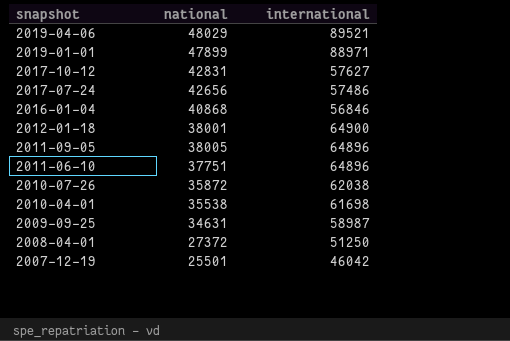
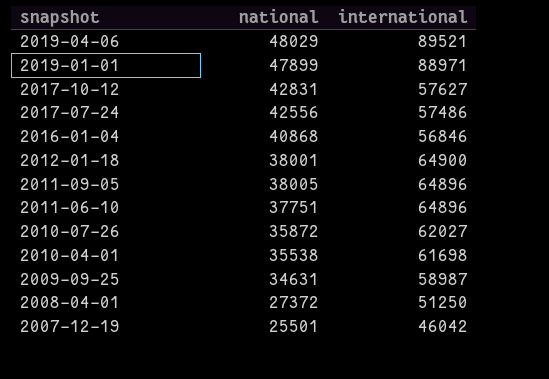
2017-07-24 | national: 42656 -> 42556
2010-07-26 | international: 62038 -> 62027

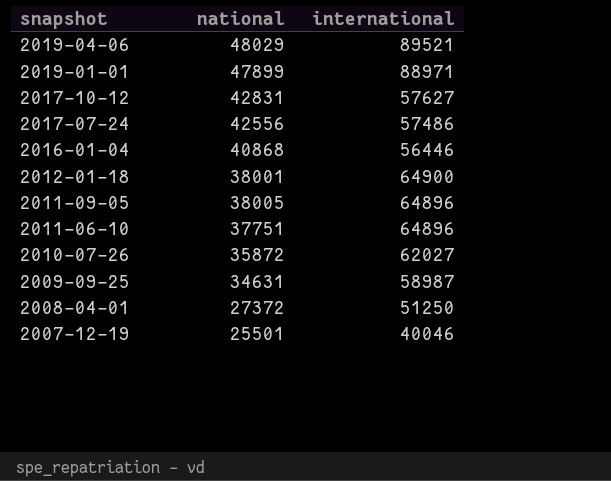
row 2010-04-01: 35538 | 61698 -> none
2016-01-04 | international: 56846 -> 56446
2007-12-19 | international: 46042 -> 40046

